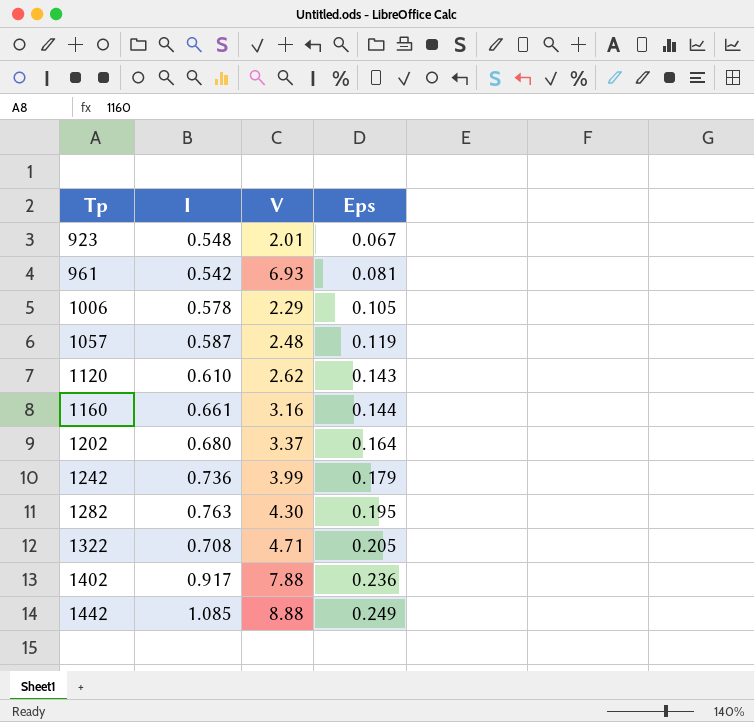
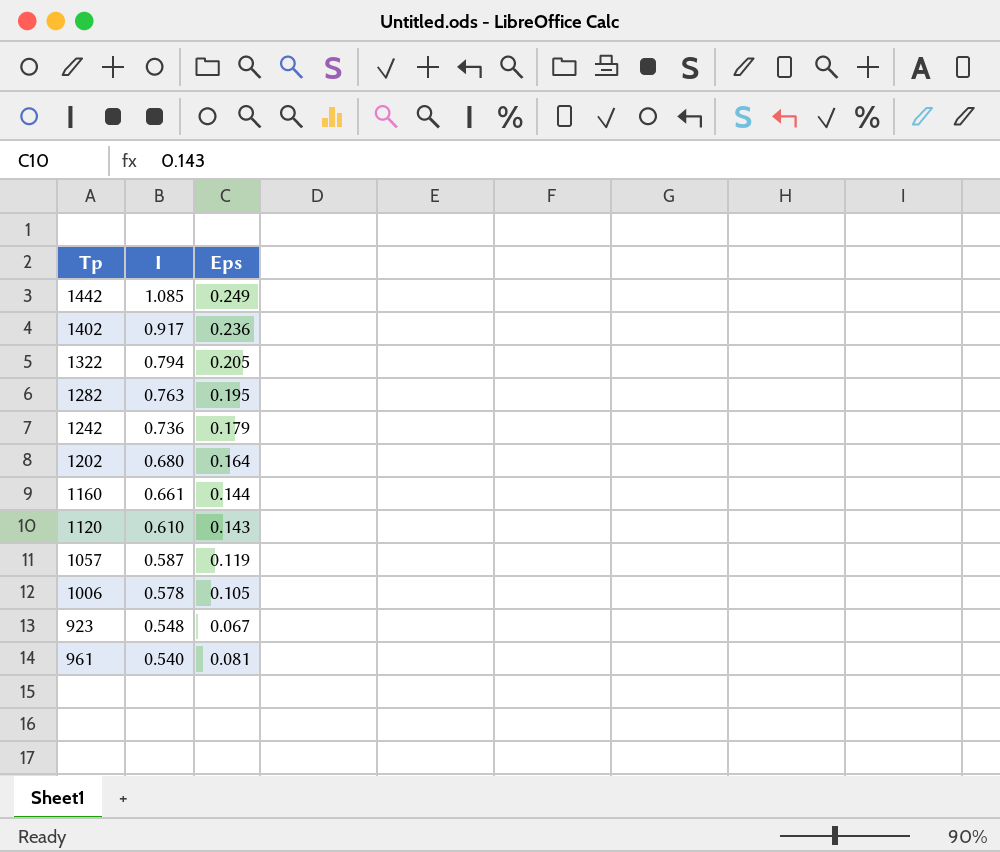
row order: Tp ascending -> I descending
column V | position: 3 -> none
1322 | I: 0.708 -> 0.794
961 | I: 0.542 -> 0.540

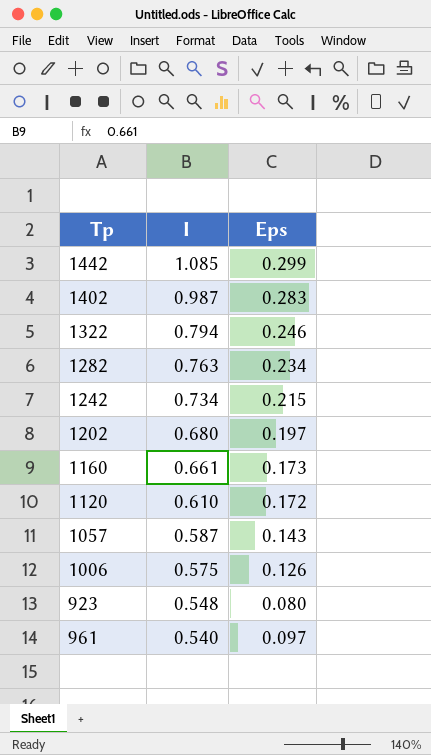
1442 | Eps: 0.249 -> 0.299
1402 | I: 0.917 -> 0.987
1402 | Eps: 0.236 -> 0.283
1322 | Eps: 0.205 -> 0.246
1282 | Eps: 0.195 -> 0.234
1242 | I: 0.736 -> 0.734
1242 | Eps: 0.179 -> 0.215
1202 | Eps: 0.164 -> 0.197
1160 | Eps: 0.144 -> 0.173
1120 | Eps: 0.143 -> 0.172
1057 | Eps: 0.119 -> 0.143
1006 | I: 0.578 -> 0.575
1006 | Eps: 0.105 -> 0.126
923 | Eps: 0.067 -> 0.080
961 | Eps: 0.081 -> 0.097

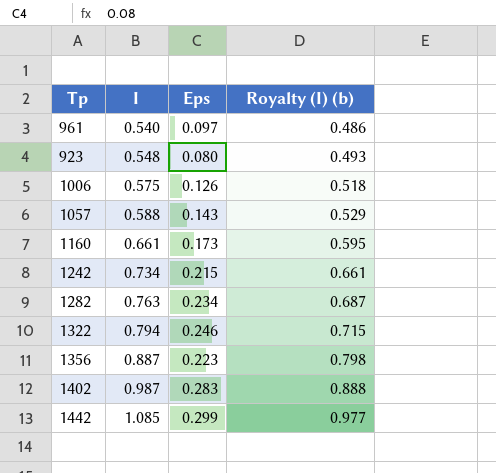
row order: I descending -> I ascending
column Royalty (I) (b) | formula: none -> [I] * 0.9
row 1202: 0.680 | 0.197 -> none
row 1120: 0.610 | 0.172 -> none
1057 | I: 0.587 -> 0.588
row 1356: none -> 0.887 | 0.223 | 0.798

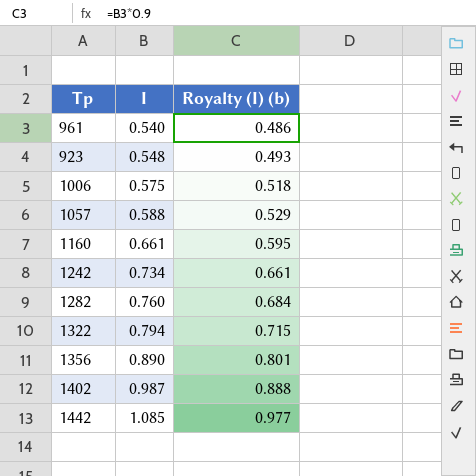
column Eps | position: 3 -> none
1282 | I: 0.763 -> 0.760
1282 | Royalty (I) (b): 0.687 -> 0.684
1356 | I: 0.887 -> 0.890
1356 | Royalty (I) (b): 0.798 -> 0.801

